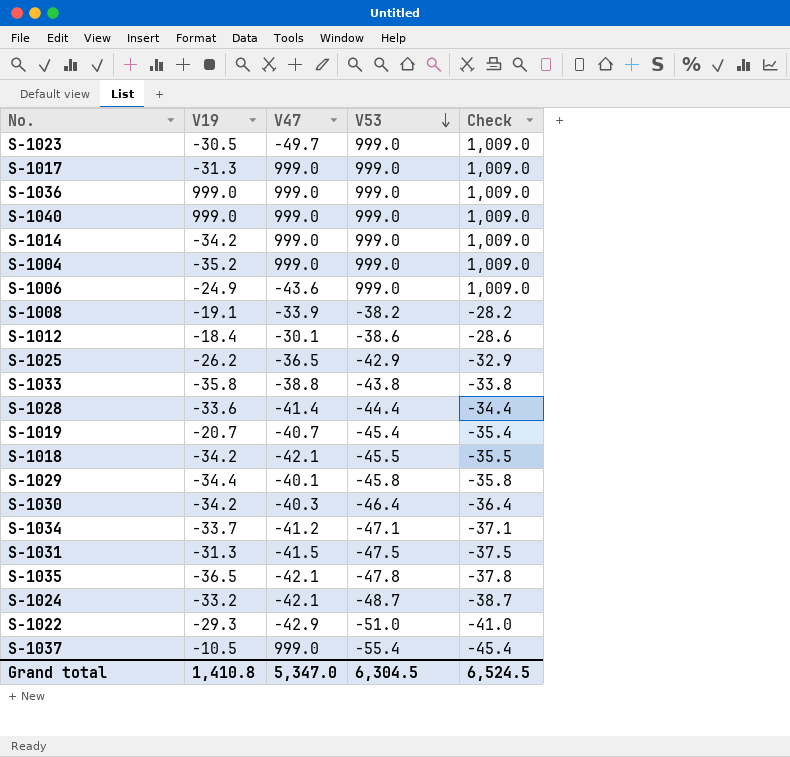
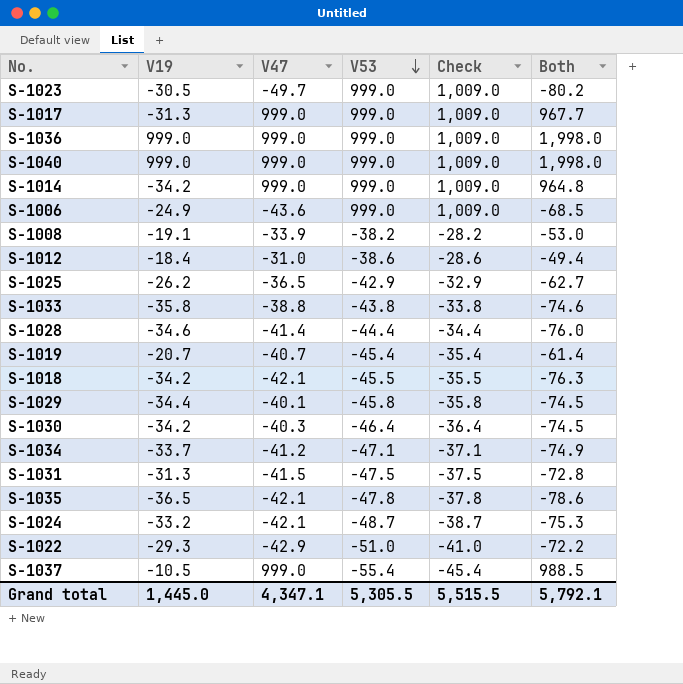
column Both | formula: none -> [V19] + [V47]
row S-1004: -35.2 | 999.0 | 999.0 | 1,009.0 -> none
S-1012 | V47: -30.1 -> -31.0
S-1028 | V19: -33.6 -> -34.6
Grand total | V19: 1,410.8 -> 1,445.0
Grand total | V47: 5,347.0 -> 4,347.1
Grand total | V53: 6,304.5 -> 5,305.5
Grand total | Check: 6,524.5 -> 5,515.5

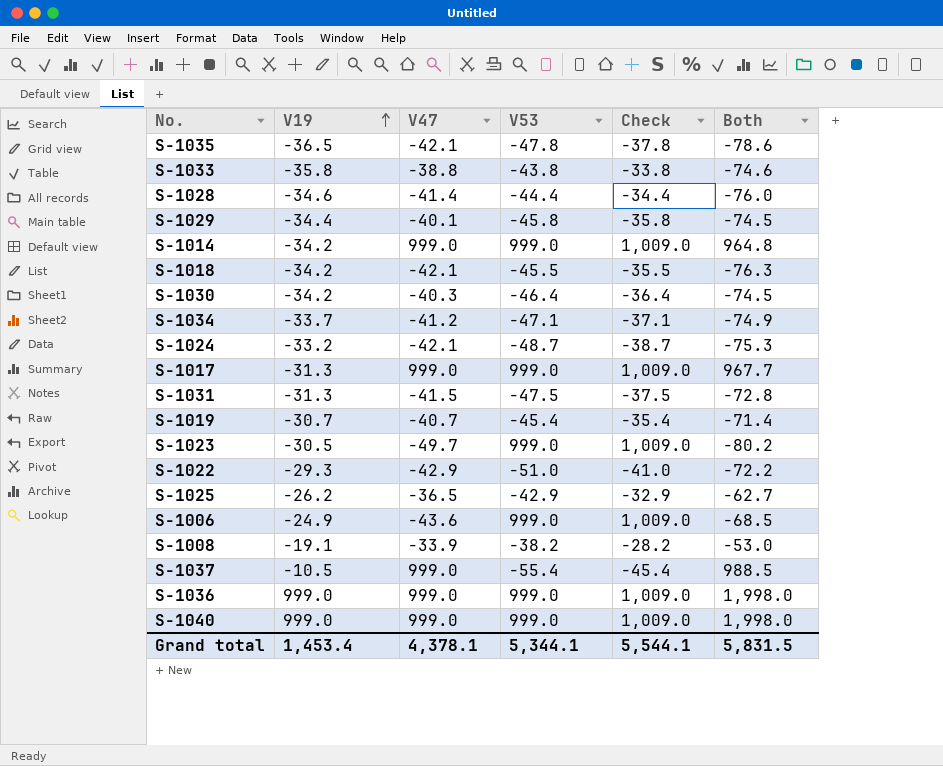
row order: V53 descending -> V19 ascending
row S-1012: -18.4 | -31.0 | -38.6 | -28.6 | -49.4 -> none
S-1019 | V19: -20.7 -> -30.7
S-1019 | Both: -61.4 -> -71.4
Grand total | V19: 1,445.0 -> 1,453.4
Grand total | V47: 4,347.1 -> 4,378.1
Grand total | V53: 5,305.5 -> 5,344.1
Grand total | Check: 5,515.5 -> 5,544.1
Grand total | Both: 5,792.1 -> 5,831.5

